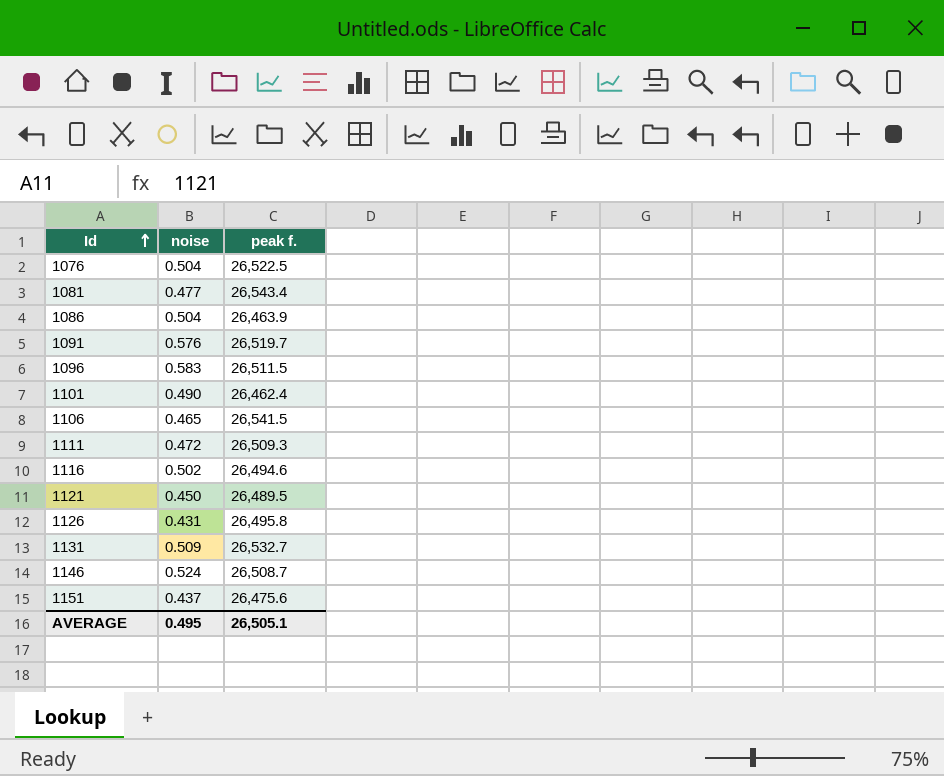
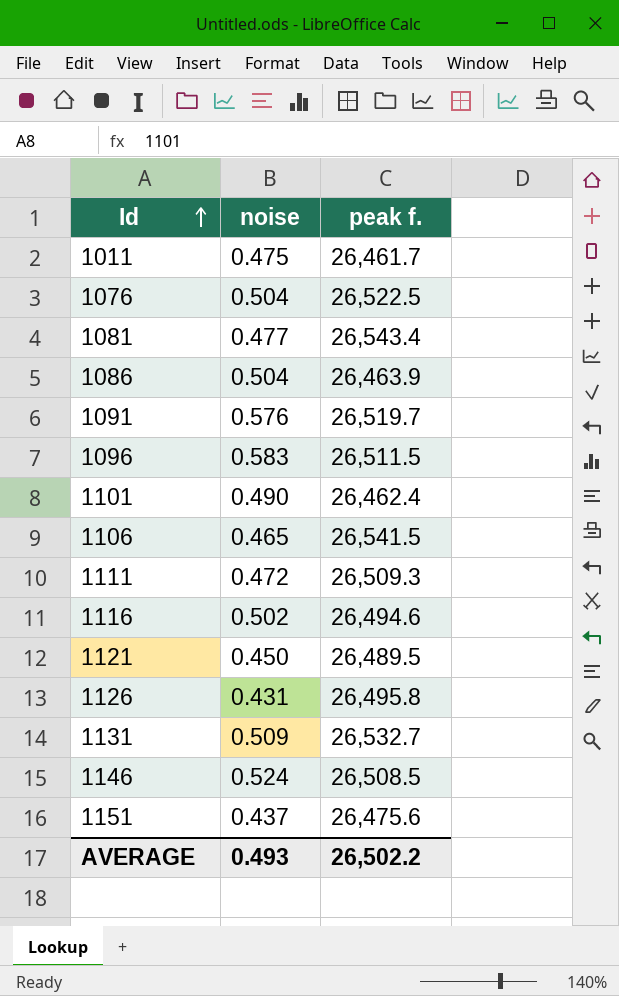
row 1011: none -> 0.475 | 26,461.7
1146 | peak f.: 26,508.7 -> 26,508.5
AVERAGE | noise: 0.495 -> 0.493
AVERAGE | peak f.: 26,505.1 -> 26,502.2

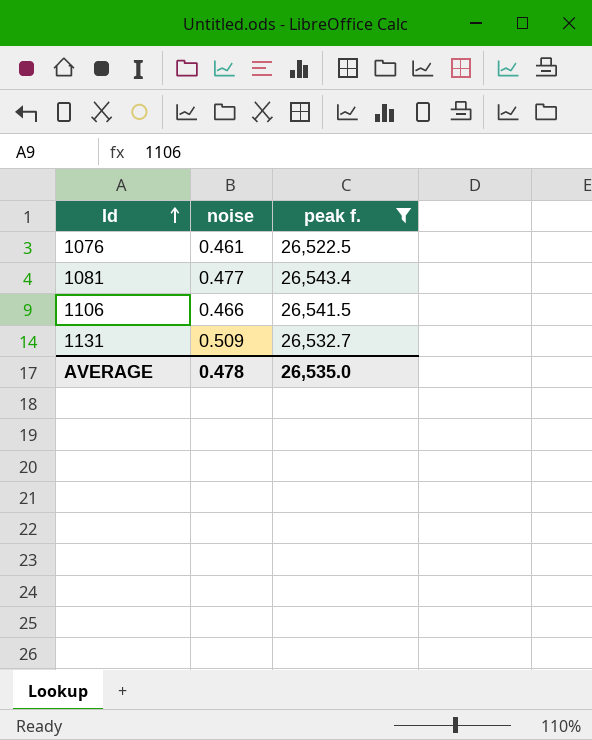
filter: none -> peak f. >= 26,522.5
1076 | noise: 0.504 -> 0.461
1106 | noise: 0.465 -> 0.466
AVERAGE | noise: 0.493 -> 0.478
AVERAGE | peak f.: 26,502.2 -> 26,535.0

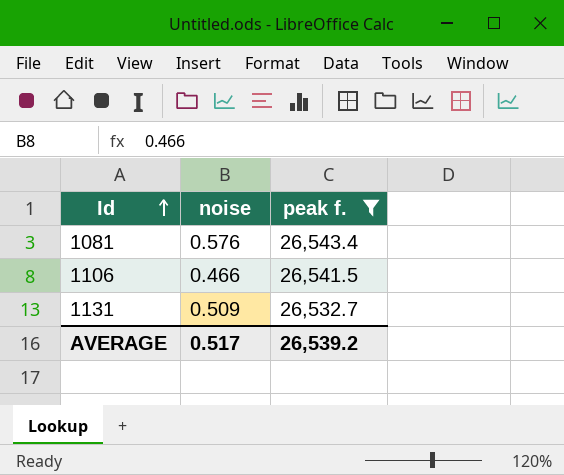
row 1076: 0.461 | 26,522.5 -> none
1081 | noise: 0.477 -> 0.576
AVERAGE | noise: 0.478 -> 0.517
AVERAGE | peak f.: 26,535.0 -> 26,539.2

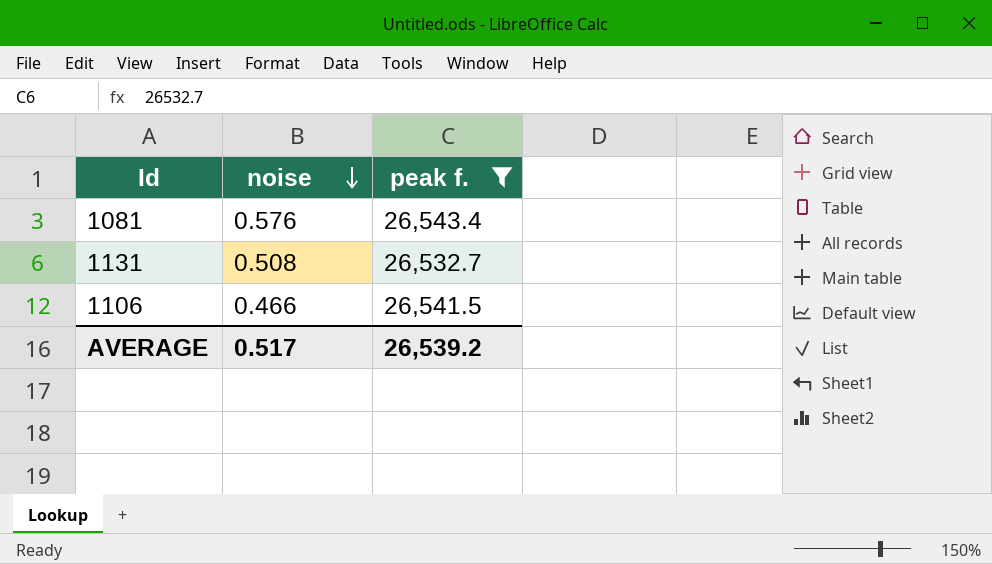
row order: Id ascending -> noise descending
1131 | noise: 0.509 -> 0.508

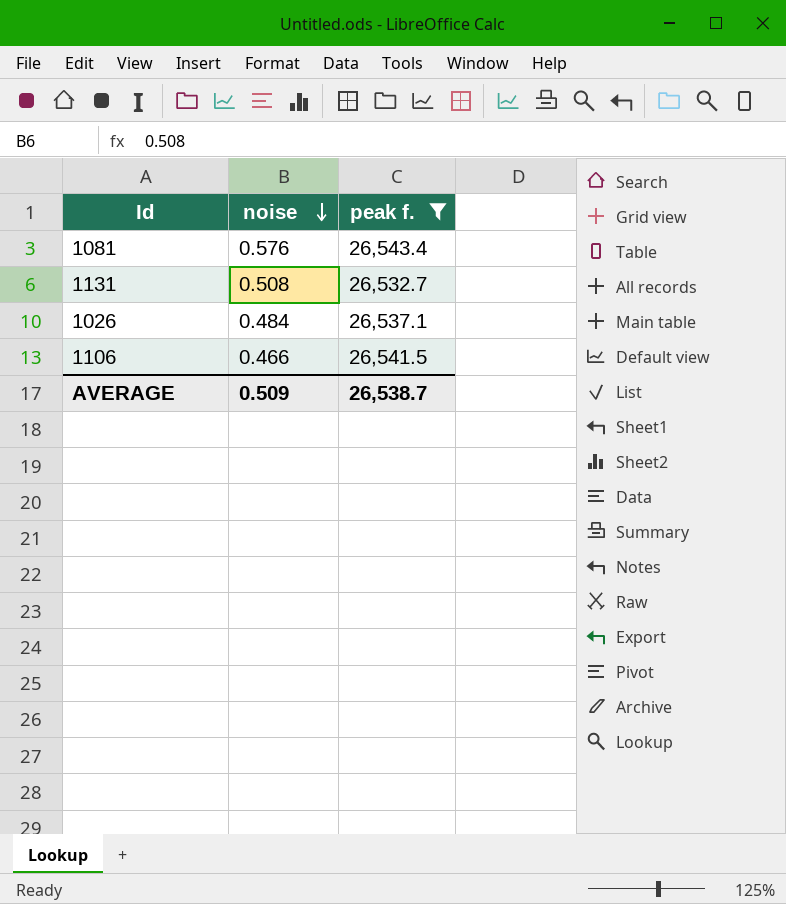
row 1026: none -> 0.484 | 26,537.1
AVERAGE | noise: 0.517 -> 0.509
AVERAGE | peak f.: 26,539.2 -> 26,538.7

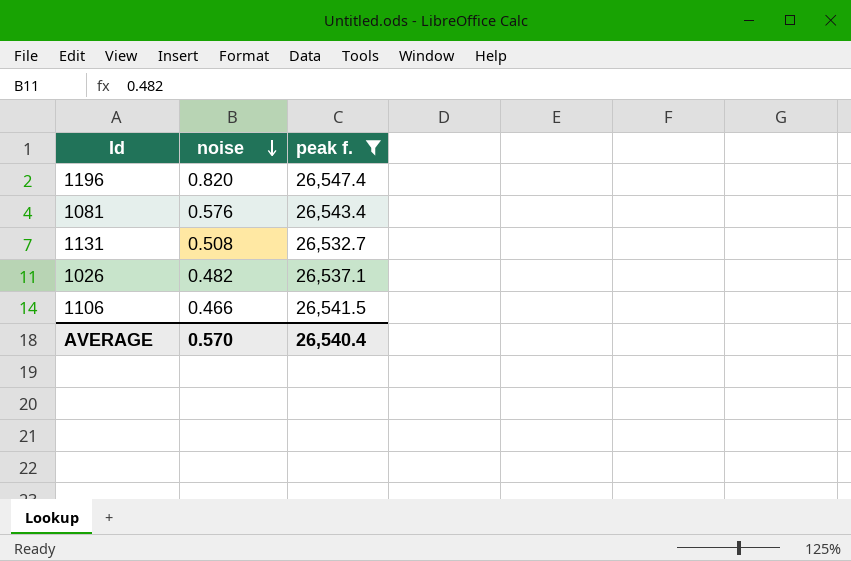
row 1196: none -> 0.820 | 26,547.4
1026 | noise: 0.484 -> 0.482
AVERAGE | noise: 0.509 -> 0.570
AVERAGE | peak f.: 26,538.7 -> 26,540.4

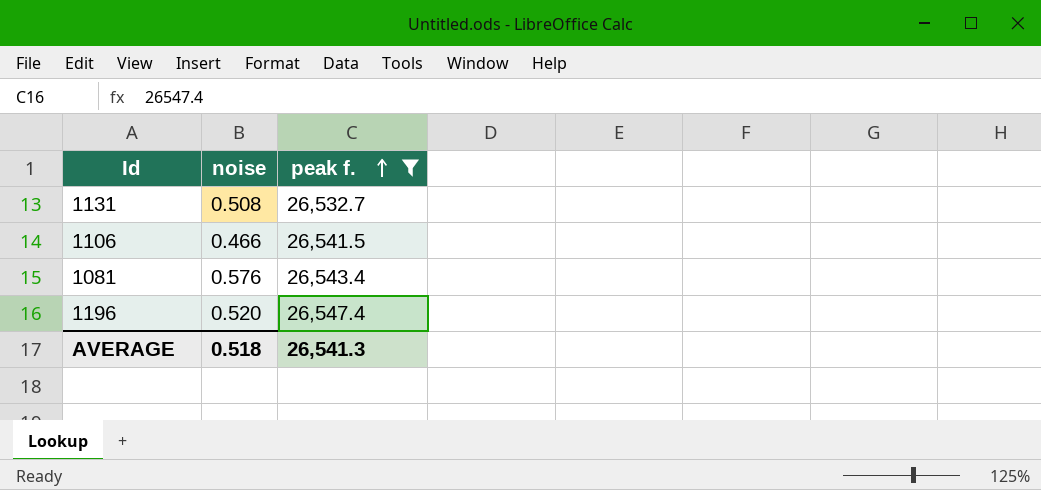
row order: noise descending -> peak f. ascending
row 1026: 0.482 | 26,537.1 -> none
1196 | noise: 0.820 -> 0.520
AVERAGE | noise: 0.570 -> 0.518
AVERAGE | peak f.: 26,540.4 -> 26,541.3

